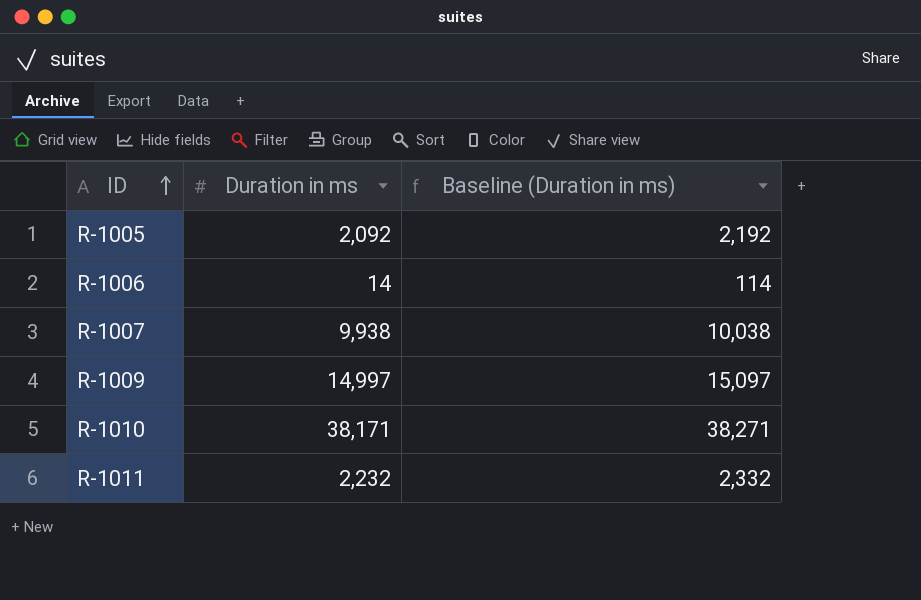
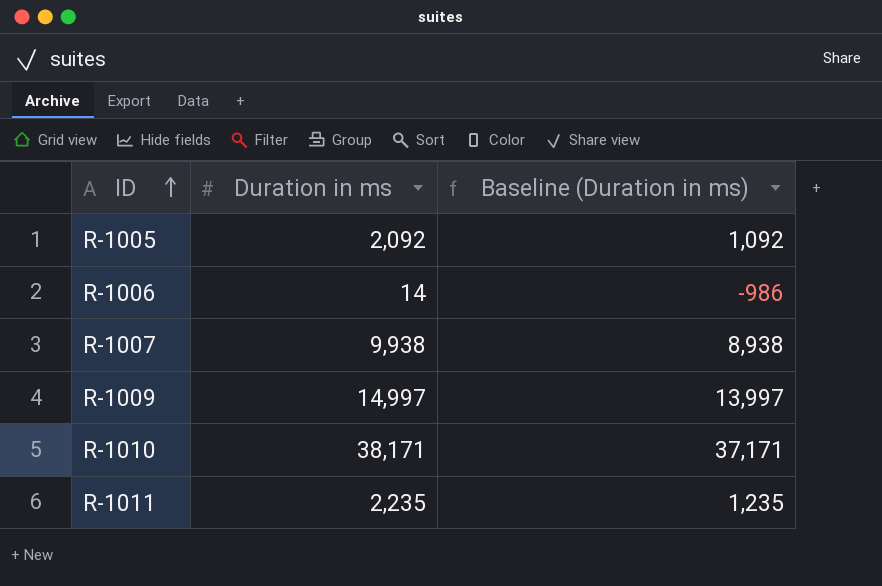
column Baseline (Duration in ms) | formula: [Duration in ms] + 100 -> [Duration in ms] - 1000
R-1011 | Duration in ms: 2,232 -> 2,235

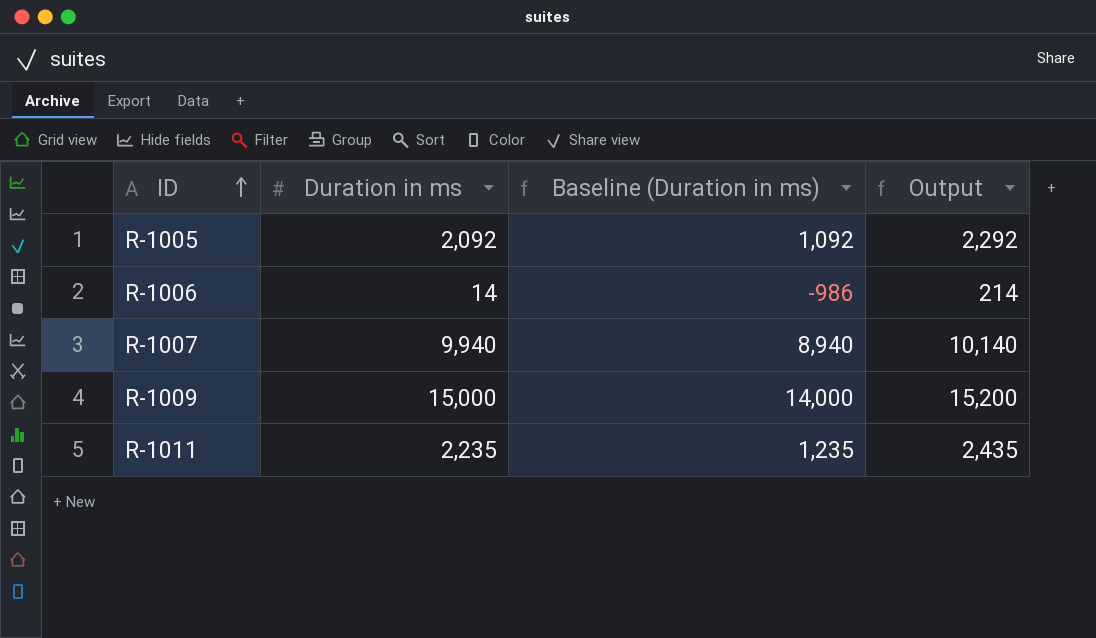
column Output | formula: none -> [Duration in ms] + 200
row R-1010: 38,171 | 37,171 -> none
R-1007 | Duration in ms: 9,938 -> 9,940
R-1007 | Baseline (Duration in ms): 8,938 -> 8,940
R-1009 | Duration in ms: 14,997 -> 15,000
R-1009 | Baseline (Duration in ms): 13,997 -> 14,000

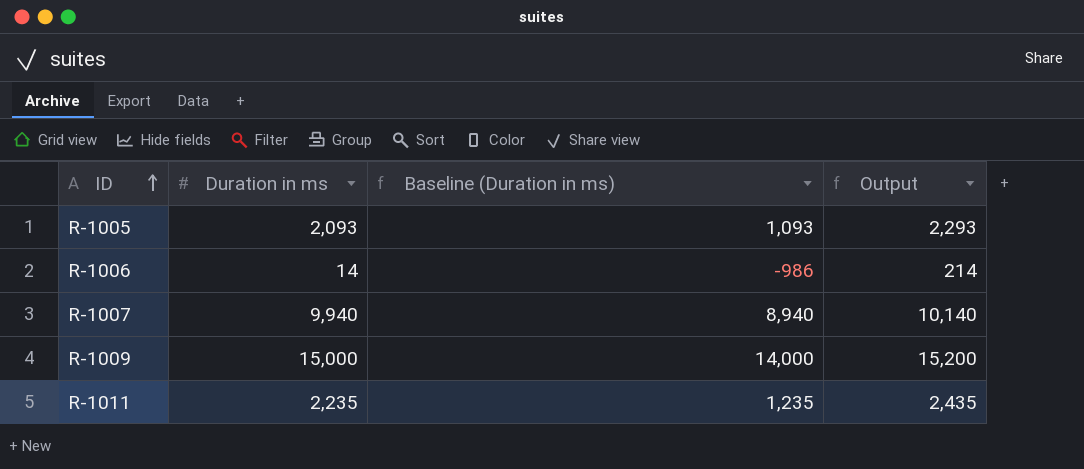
R-1005 | Duration in ms: 2,092 -> 2,093
R-1005 | Baseline (Duration in ms): 1,092 -> 1,093
R-1005 | Output: 2,292 -> 2,293

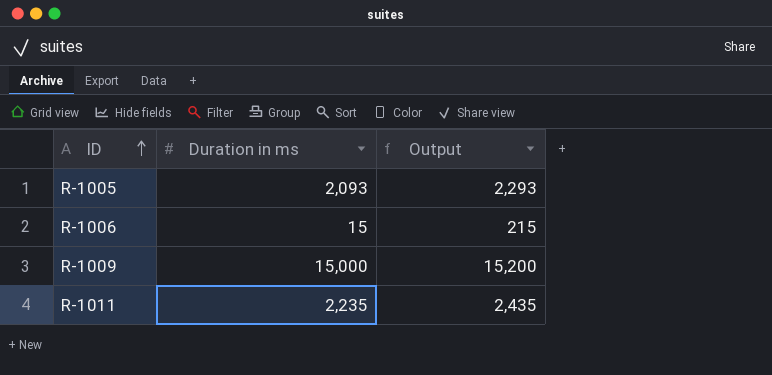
column Baseline (Duration in ms) | formula: [Duration in ms] - 1000 -> none
row R-1007: 9,940 | 8,940 | 10,140 -> none
R-1006 | Duration in ms: 14 -> 15
R-1006 | Output: 214 -> 215

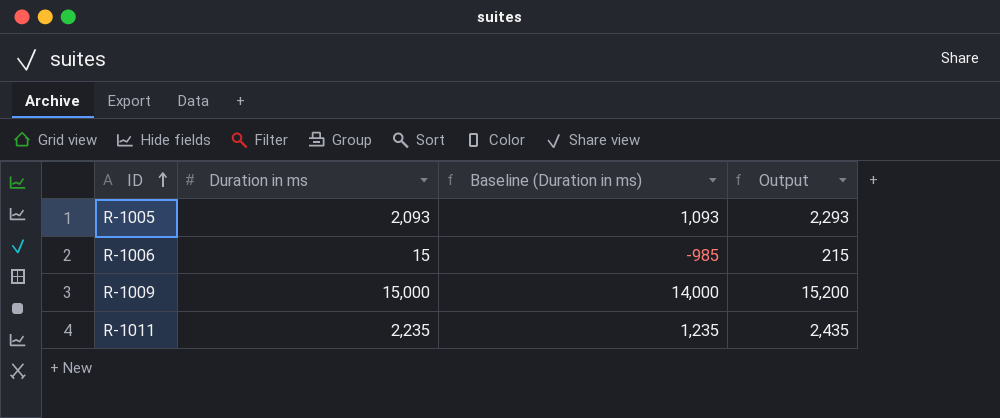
column Baseline (Duration in ms) | formula: none -> [Duration in ms] - 1000

